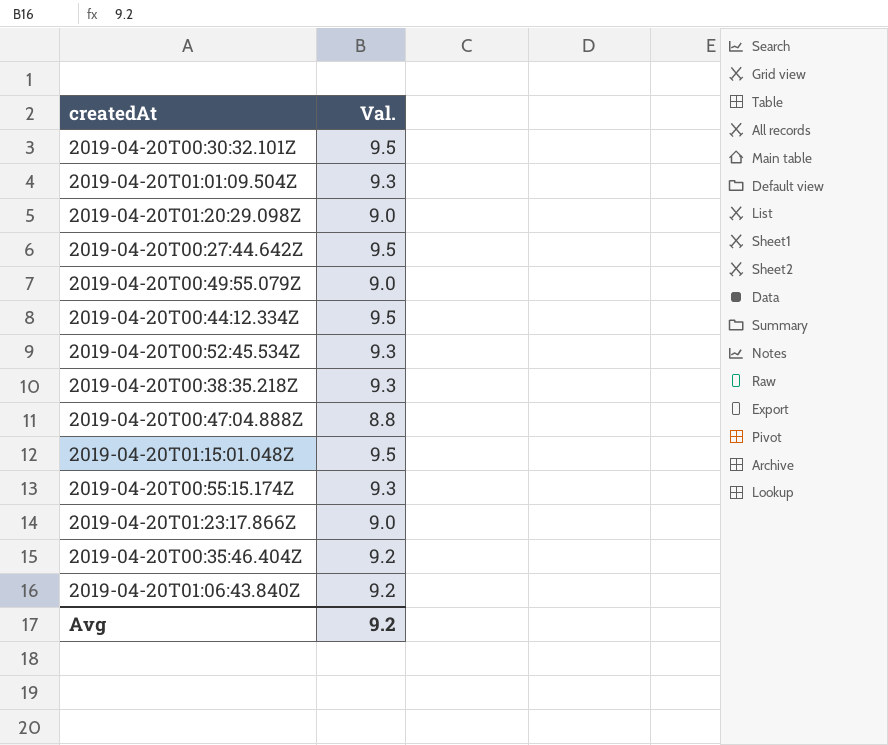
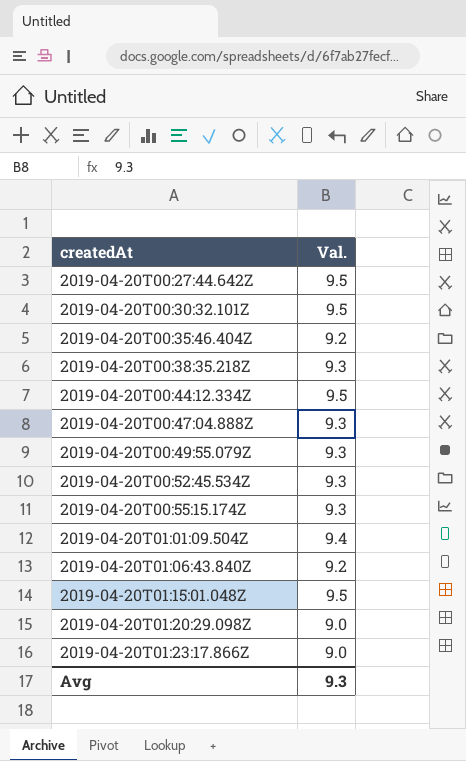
row order: none -> createdAt ascending
2019-04-20T00:47:04.888Z | Val.: 8.8 -> 9.3
2019-04-20T00:49:55.079Z | Val.: 9.0 -> 9.3
2019-04-20T01:01:09.504Z | Val.: 9.3 -> 9.4
Avg | Val.: 9.2 -> 9.3

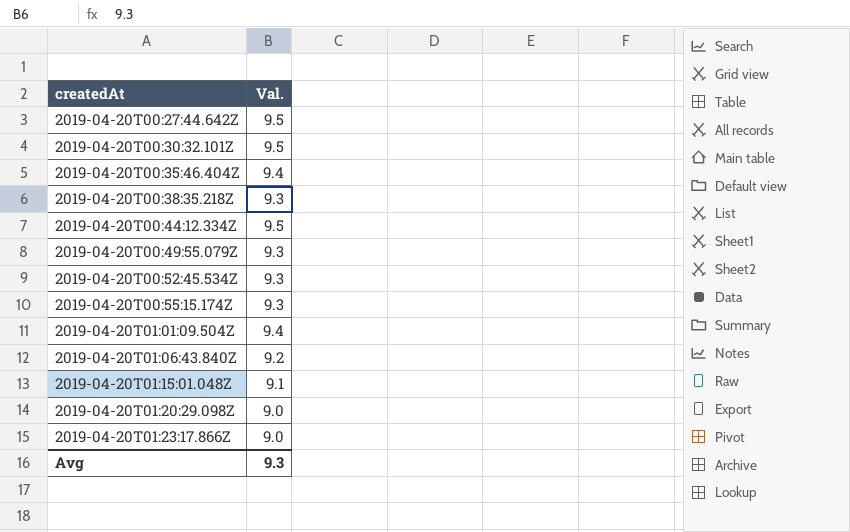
row 2019-04-20T00:47:04.888Z: 9.3 -> none
2019-04-20T00:35:46.404Z | Val.: 9.2 -> 9.4
2019-04-20T01:15:01.048Z | Val.: 9.5 -> 9.1

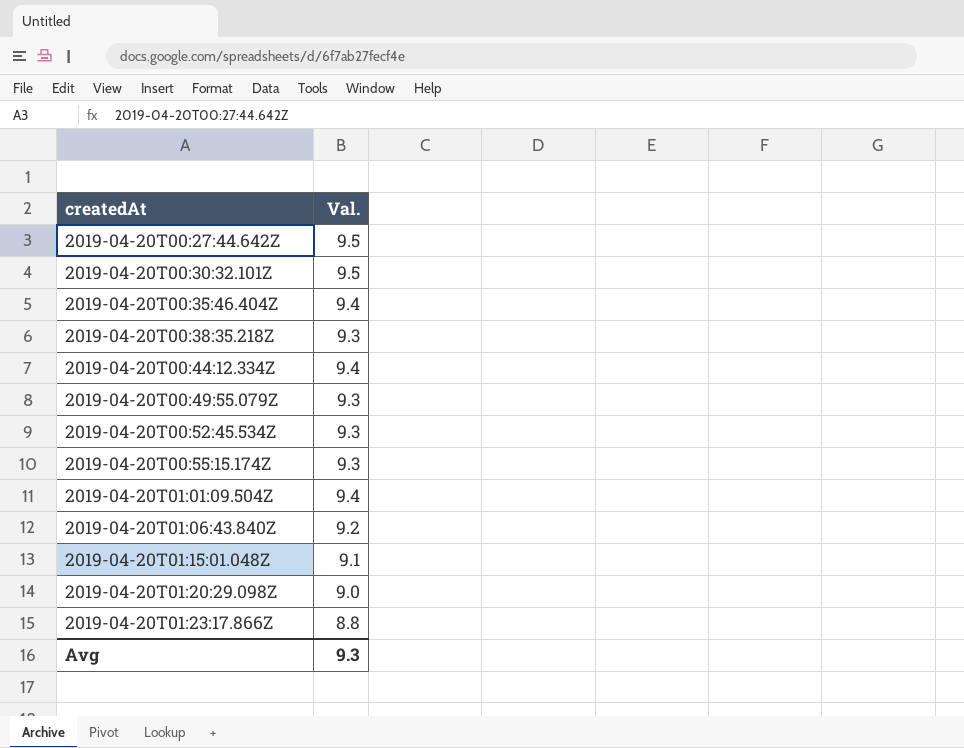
2019-04-20T00:44:12.334Z | Val.: 9.5 -> 9.4
2019-04-20T01:23:17.866Z | Val.: 9.0 -> 8.8

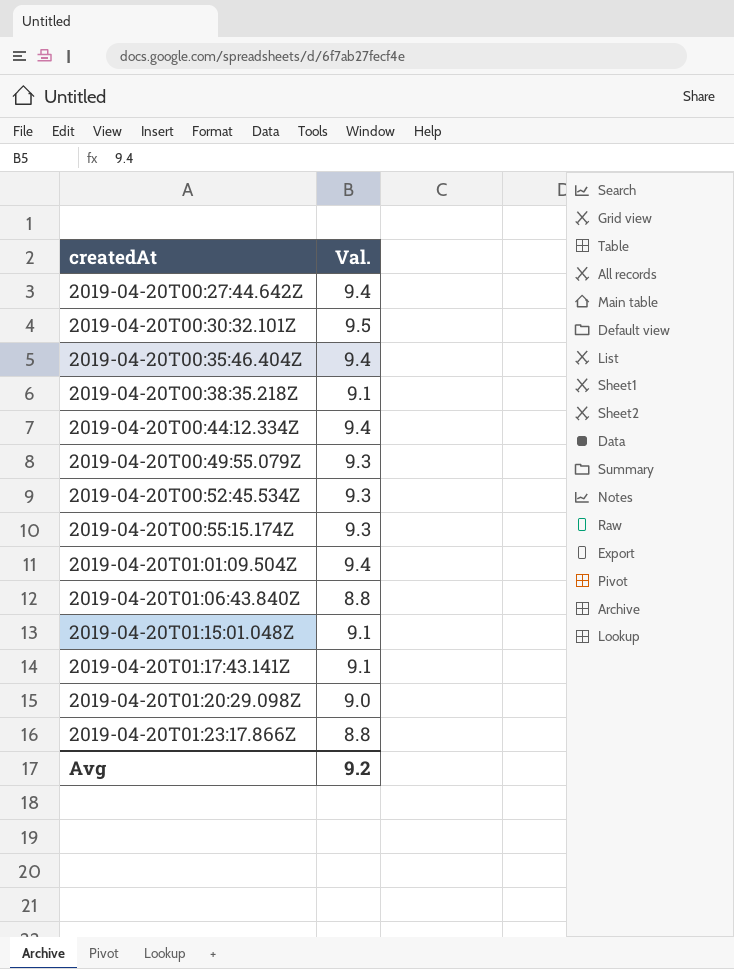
2019-04-20T00:27:44.642Z | Val.: 9.5 -> 9.4
2019-04-20T00:38:35.218Z | Val.: 9.3 -> 9.1
2019-04-20T01:06:43.840Z | Val.: 9.2 -> 8.8
row 2019-04-20T01:17:43.141Z: none -> 9.1
Avg | Val.: 9.3 -> 9.2

